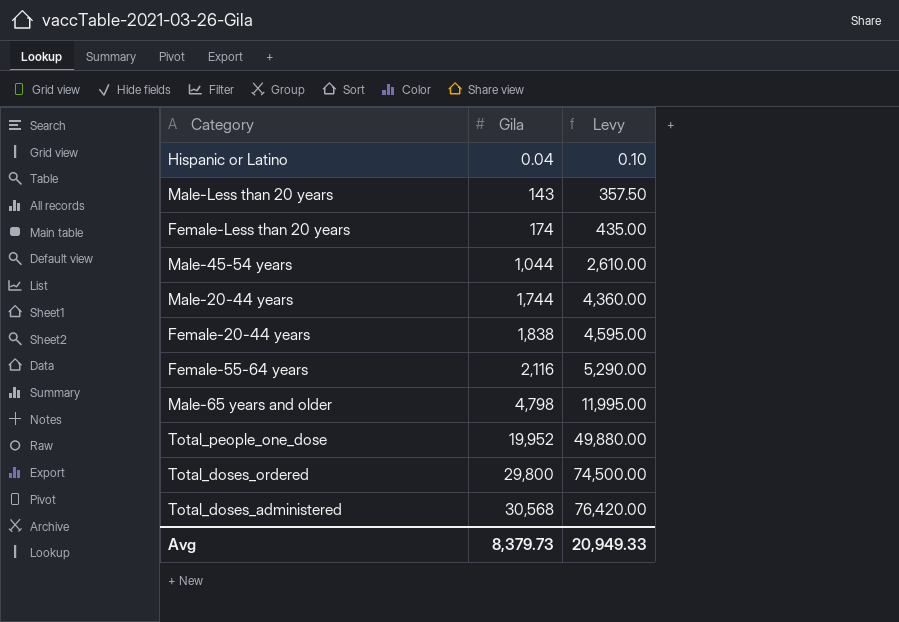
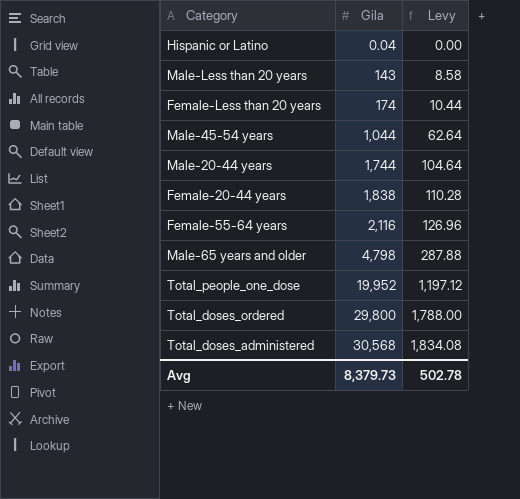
column Levy | formula: [Gila] * 2.5 -> [Gila] * 0.06
Avg | Levy: 20,949.33 -> 502.78

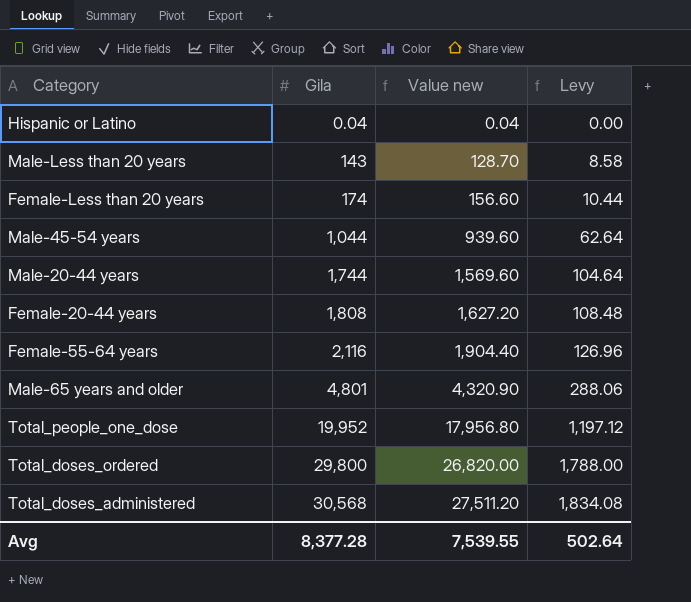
column Value new | formula: none -> [Gila] * 0.9
Female-20-44 years | Gila: 1,838 -> 1,808
Female-20-44 years | Levy: 110.28 -> 108.48
Male-65 years and older | Gila: 4,798 -> 4,801
Male-65 years and older | Levy: 287.88 -> 288.06
Avg | Gila: 8,379.73 -> 8,377.28
Avg | Levy: 502.78 -> 502.64

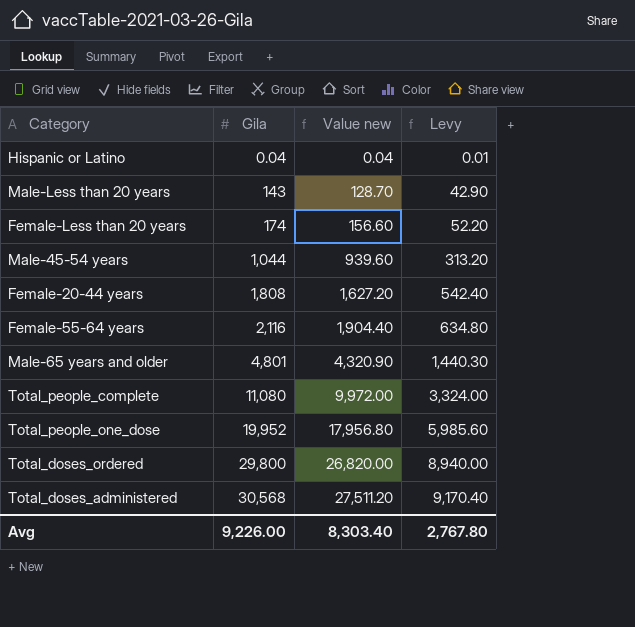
column Levy | formula: [Gila] * 0.06 -> [Gila] * 0.3
row Male-20-44 years: 1,744 | 1,569.60 | 104.64 -> none
row Total_people_complete: none -> 11,080 | 9,972.00 | 3,324.00
Avg | Gila: 8,377.28 -> 9,226.00
Avg | Value new: 7,539.55 -> 8,303.40
Avg | Levy: 502.64 -> 2,767.80

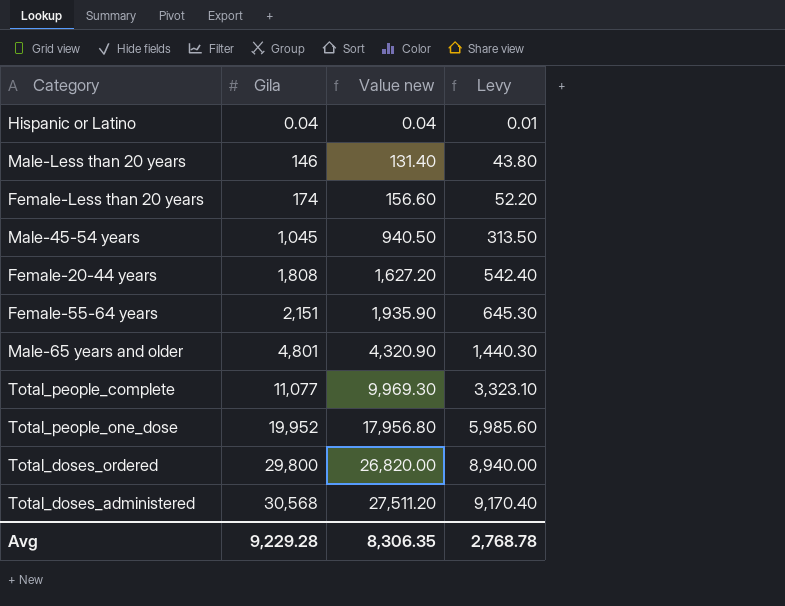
Male-Less than 20 years | Gila: 143 -> 146
Male-Less than 20 years | Value new: 128.70 -> 131.40
Male-Less than 20 years | Levy: 42.90 -> 43.80
Male-45-54 years | Gila: 1,044 -> 1,045
Male-45-54 years | Value new: 939.60 -> 940.50
Male-45-54 years | Levy: 313.20 -> 313.50
Female-55-64 years | Gila: 2,116 -> 2,151
Female-55-64 years | Value new: 1,904.40 -> 1,935.90
Female-55-64 years | Levy: 634.80 -> 645.30
Total_people_complete | Gila: 11,080 -> 11,077
Total_people_complete | Value new: 9,972.00 -> 9,969.30
Total_people_complete | Levy: 3,324.00 -> 3,323.10
Avg | Gila: 9,226.00 -> 9,229.28
Avg | Value new: 8,303.40 -> 8,306.35
Avg | Levy: 2,767.80 -> 2,768.78

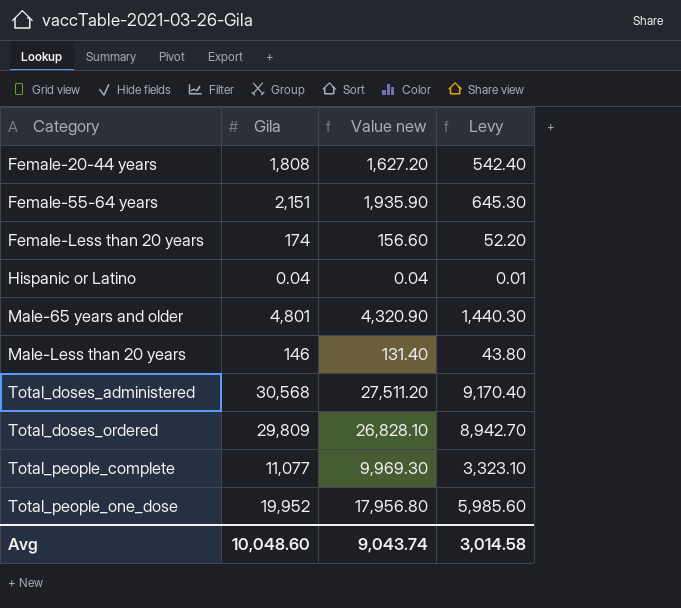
row order: Gila ascending -> Category ascending
row Male-45-54 years: 1,045 | 940.50 | 313.50 -> none
Total_doses_ordered | Gila: 29,800 -> 29,809
Total_doses_ordered | Value new: 26,820.00 -> 26,828.10
Total_doses_ordered | Levy: 8,940.00 -> 8,942.70
Avg | Gila: 9,229.28 -> 10,048.60
Avg | Value new: 8,306.35 -> 9,043.74
Avg | Levy: 2,768.78 -> 3,014.58

